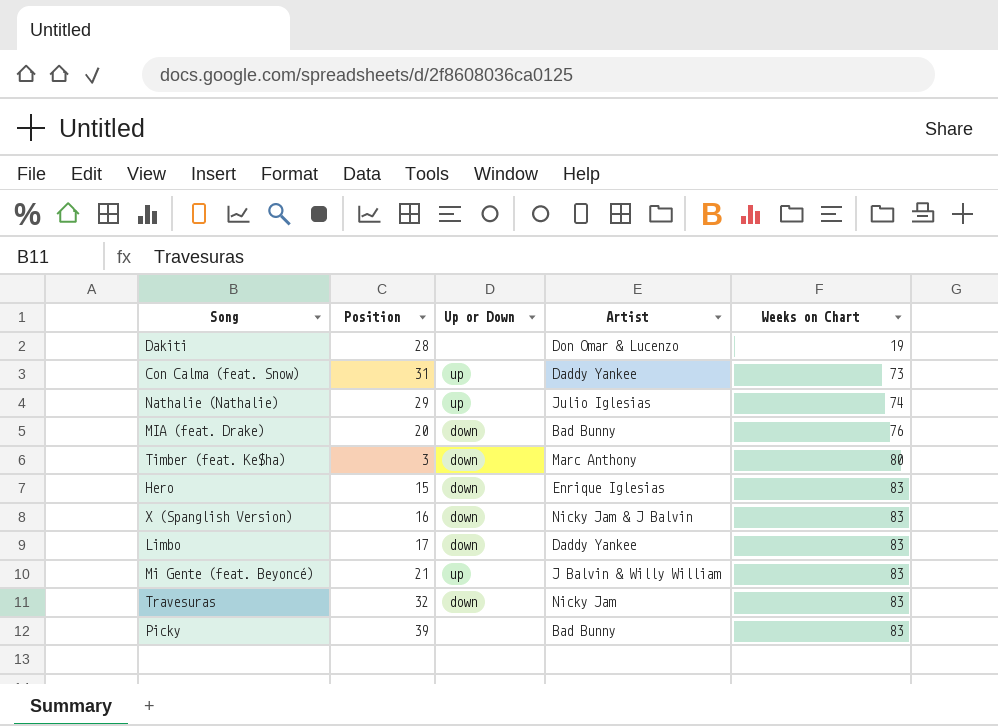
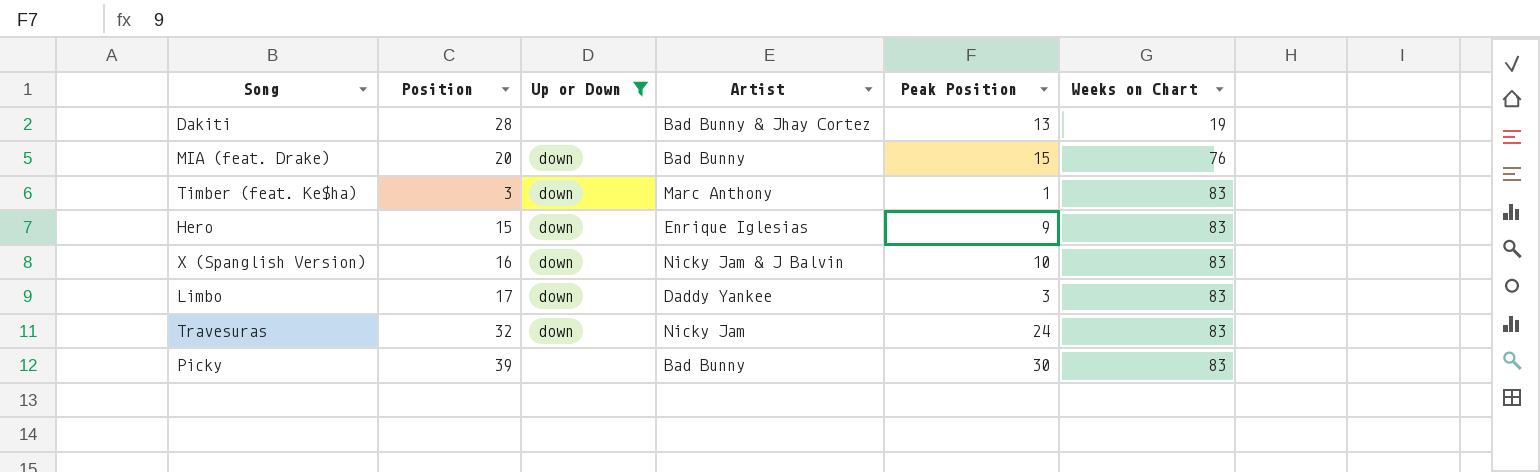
filter: none -> Up or Down != up
column Peak Position | position: none -> 5
Dakiti | Artist: Don Omar & Lucenzo -> Bad Bunny & Jhay Cortez
Timber (feat. Ke$ha) | Weeks on Chart: 80 -> 83

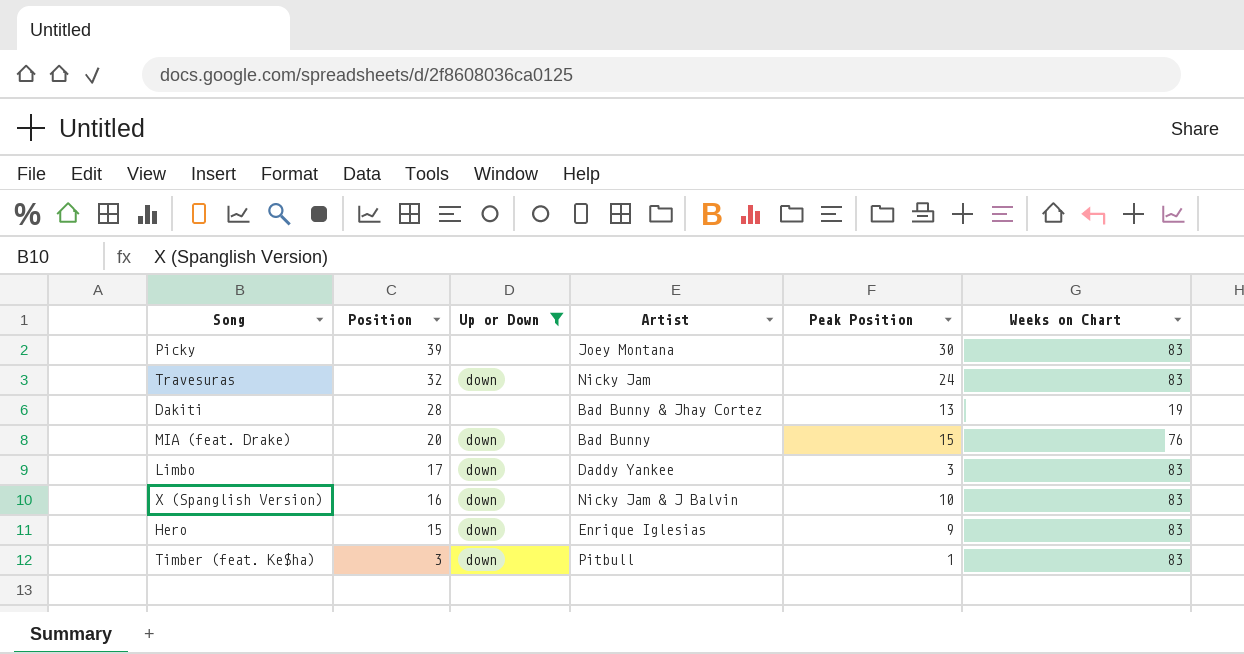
row order: Weeks on Chart ascending -> Position descending
Picky | Artist: Bad Bunny -> Joey Montana
Timber (feat. Ke$ha) | Artist: Marc Anthony -> Pitbull

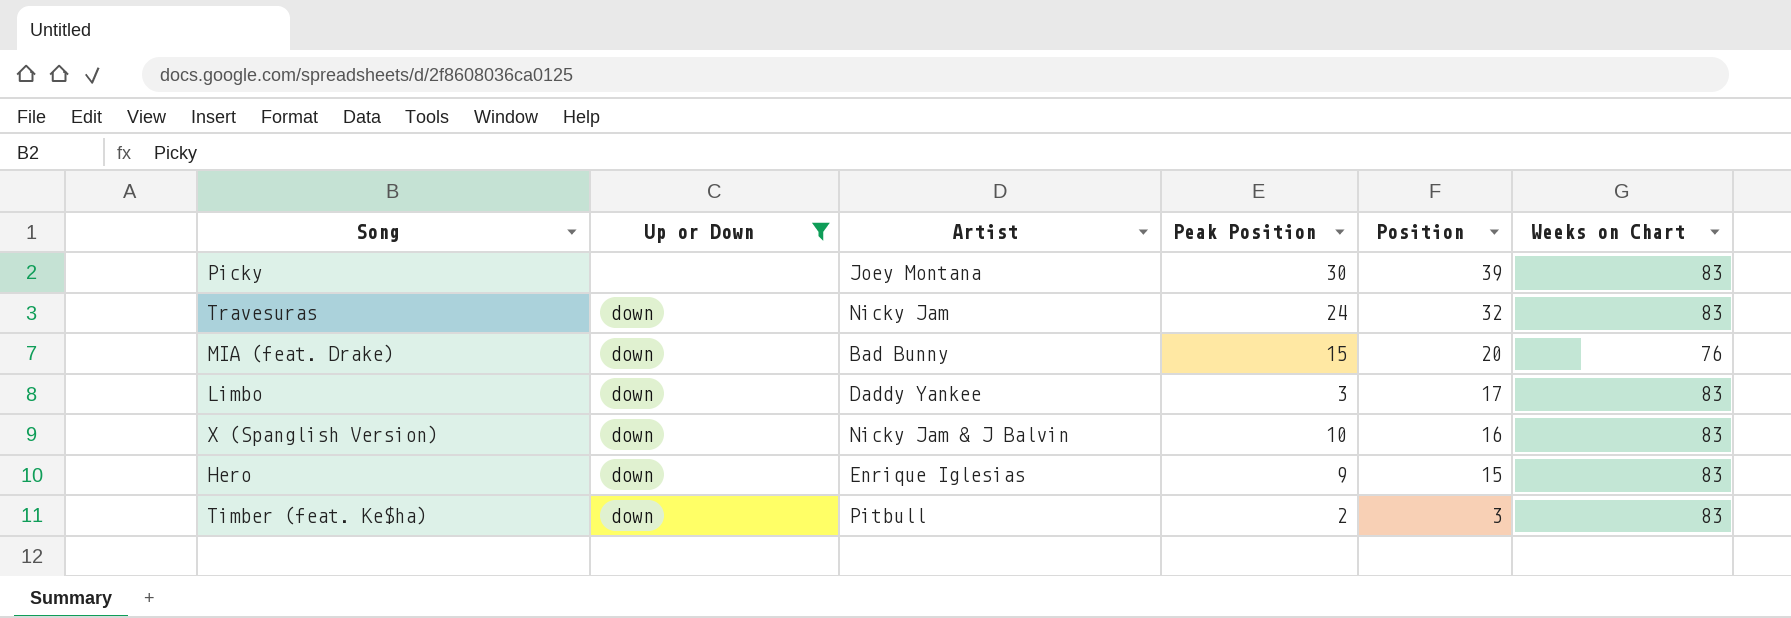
column Position | position: 2 -> 5
row Dakiti: 28 | none | Bad Bunny & Jhay Cortez | 13 | 19 -> none
Timber (feat. Ke$ha) | Peak Position: 1 -> 2

